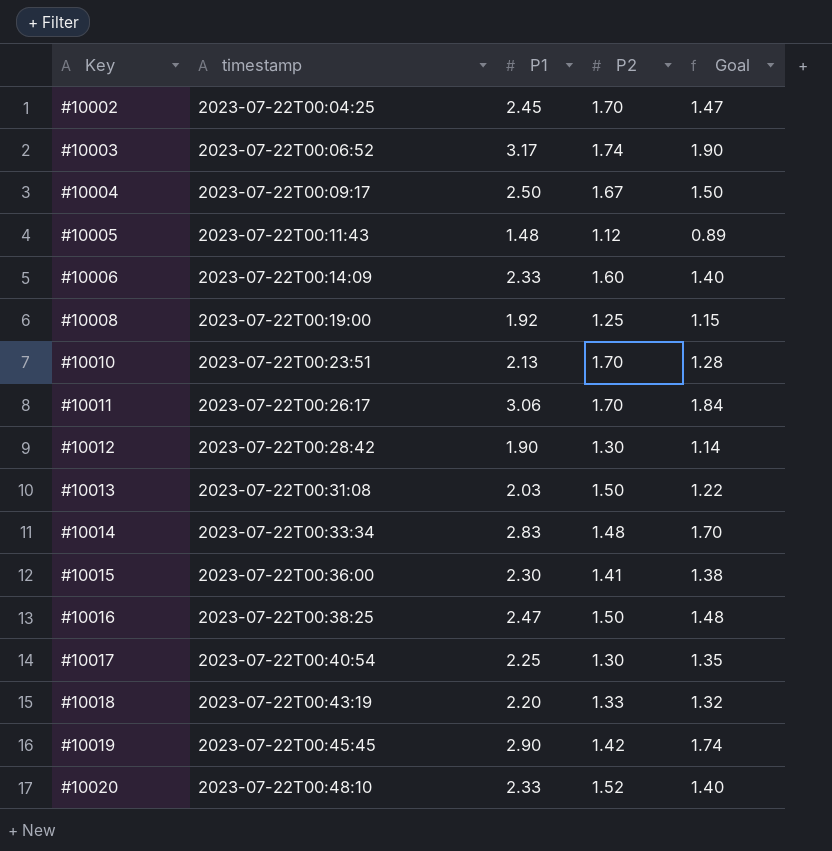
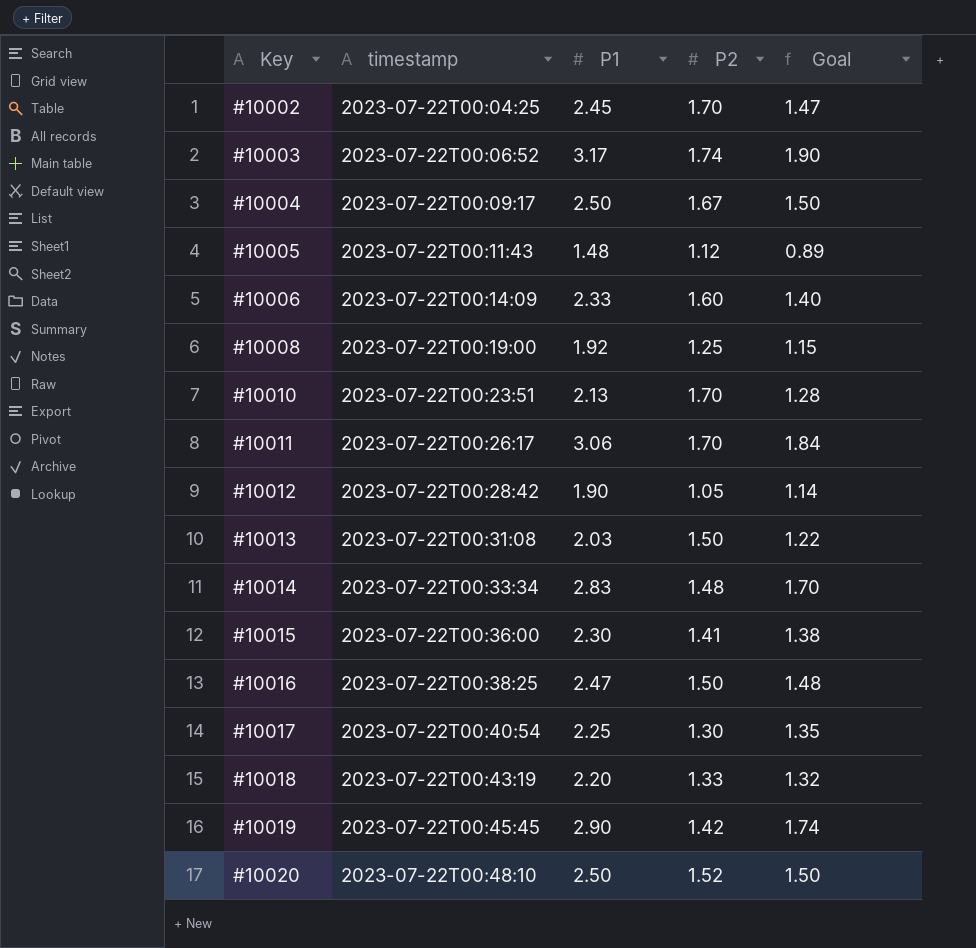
#10012 | P2: 1.30 -> 1.05
#10020 | P1: 2.33 -> 2.50
#10020 | Goal: 1.40 -> 1.50

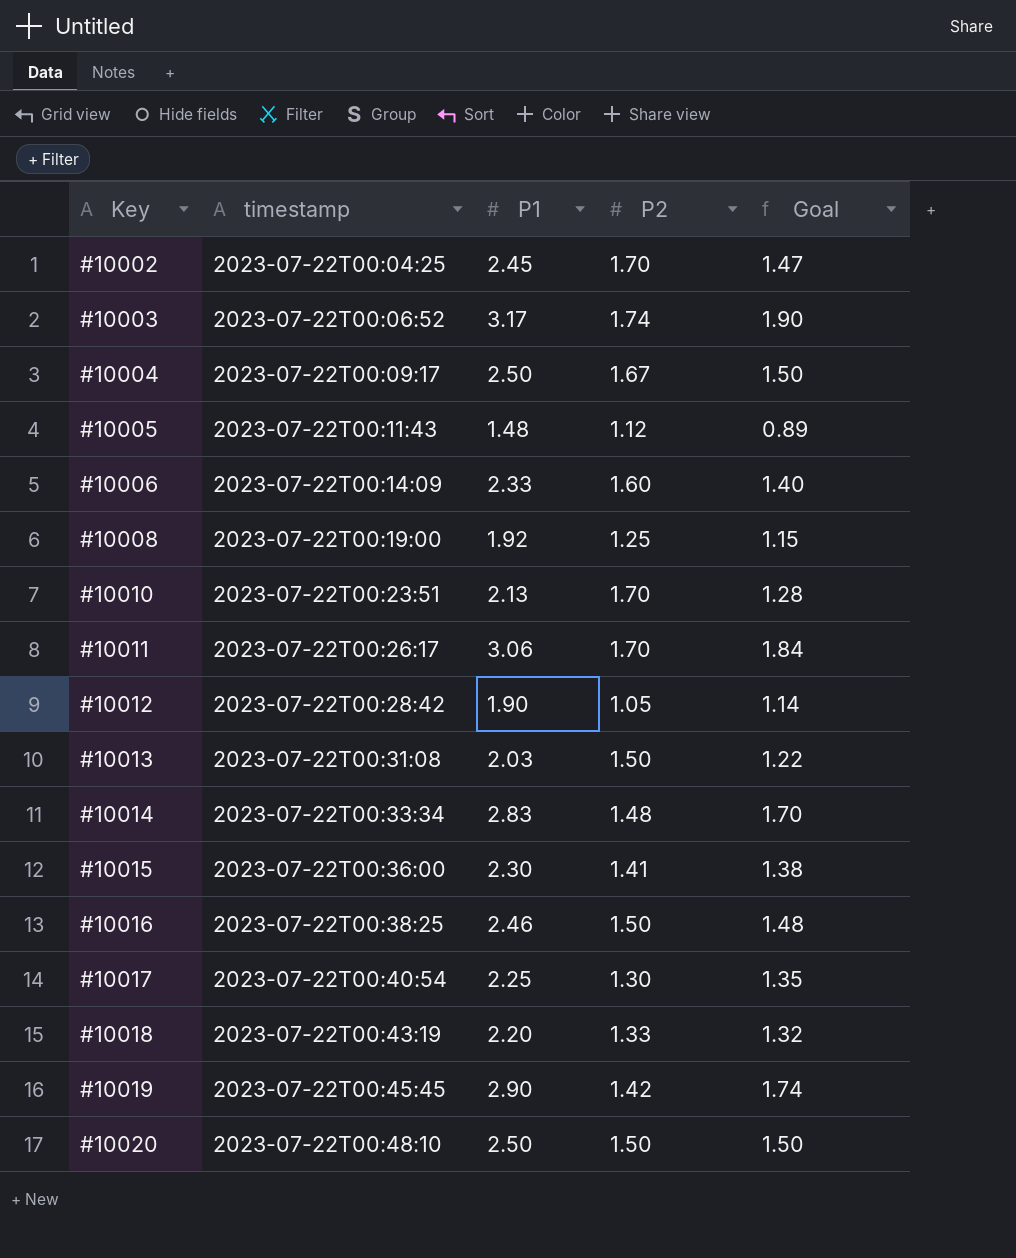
#10016 | P1: 2.47 -> 2.46
#10020 | P2: 1.52 -> 1.50

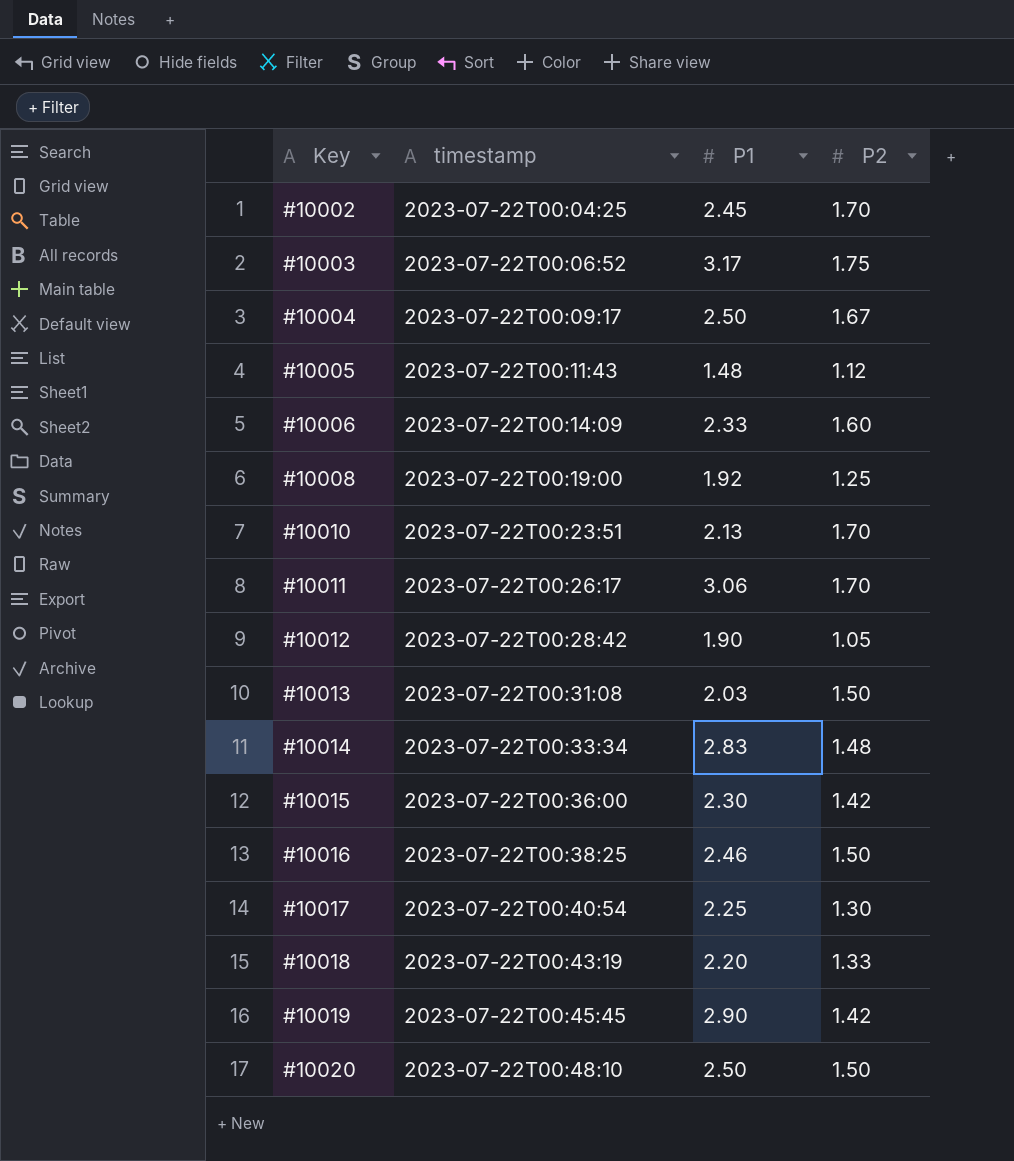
column Goal | formula: [P1] * 0.6 -> none
#10003 | P2: 1.74 -> 1.75
#10015 | P2: 1.41 -> 1.42

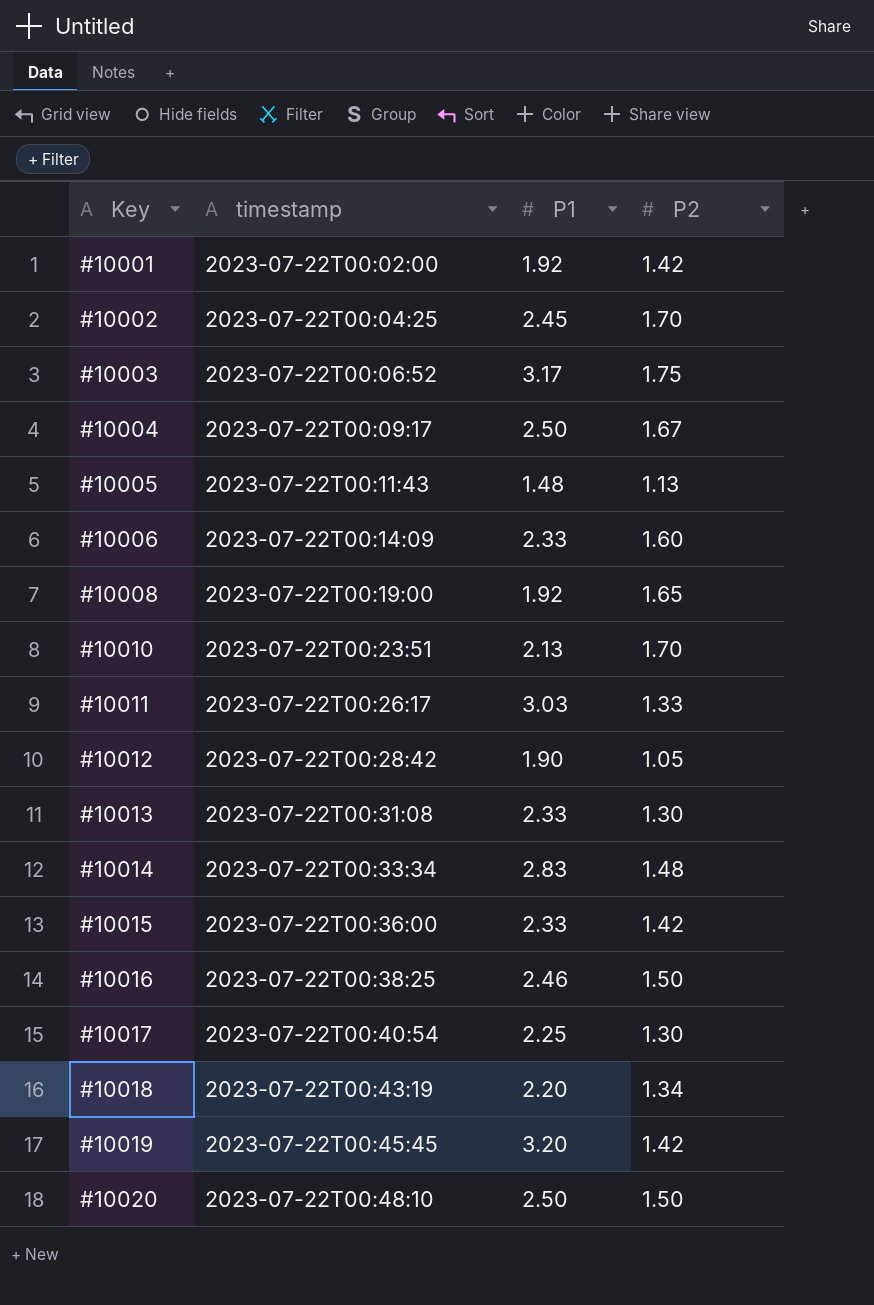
row #10001: none -> 2023-07-22T00:02:00 | 1.92 | 1.42
#10005 | P2: 1.12 -> 1.13
#10008 | P2: 1.25 -> 1.65
#10011 | P1: 3.06 -> 3.03
#10011 | P2: 1.70 -> 1.33
#10013 | P1: 2.03 -> 2.33
#10013 | P2: 1.50 -> 1.30
#10015 | P1: 2.30 -> 2.33
#10018 | P2: 1.33 -> 1.34
#10019 | P1: 2.90 -> 3.20

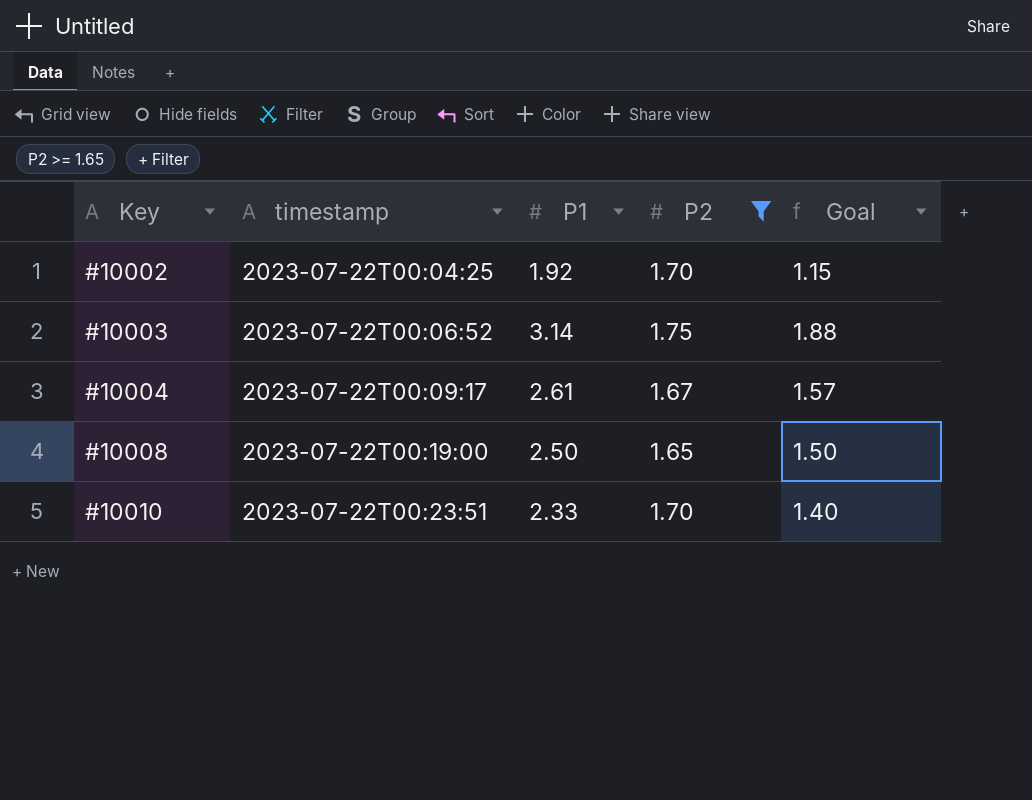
filter: none -> P2 >= 1.65
column Goal | formula: none -> [P1] * 0.6
#10002 | P1: 2.45 -> 1.92
#10003 | P1: 3.17 -> 3.14
#10004 | P1: 2.50 -> 2.61
#10008 | P1: 1.92 -> 2.50
#10010 | P1: 2.13 -> 2.33

